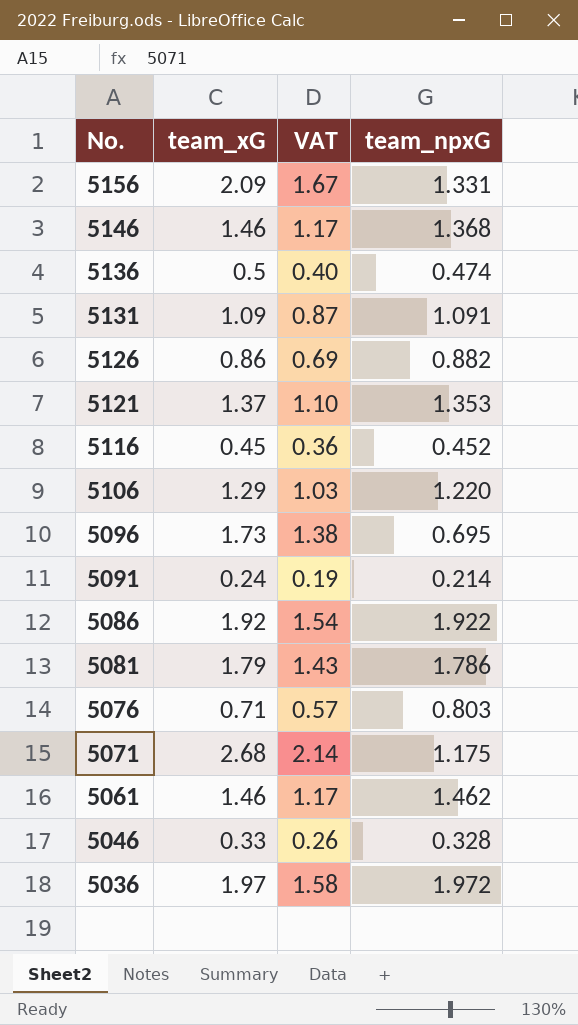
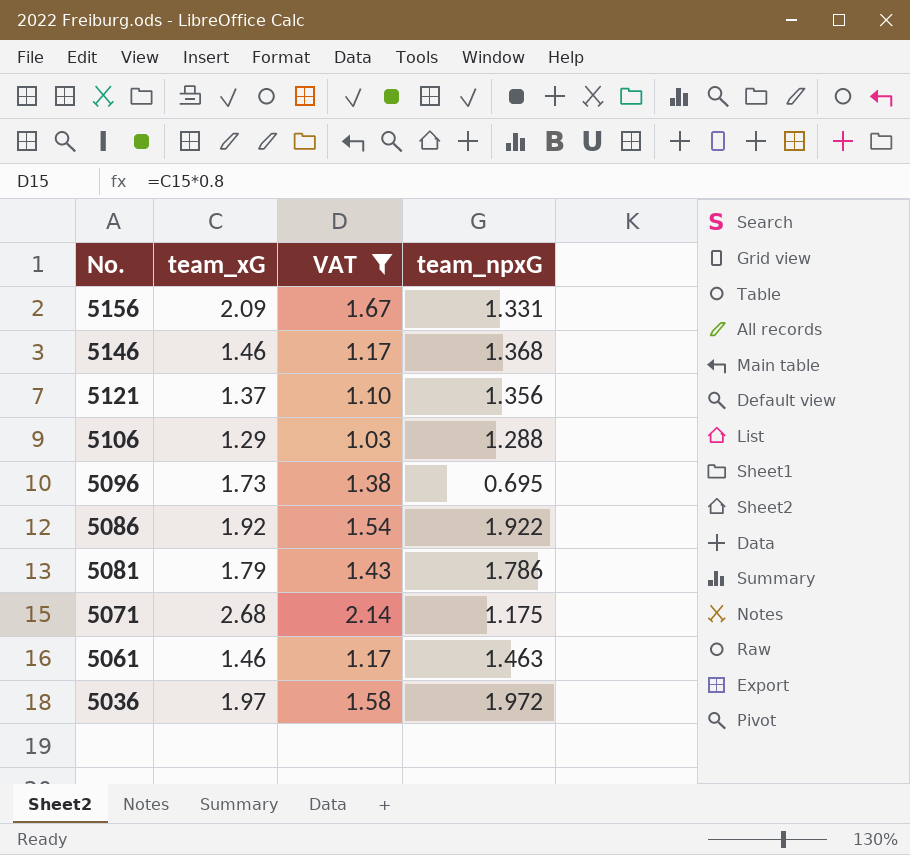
filter: none -> VAT >= 1.03
5121 | team_npxG: 1.353 -> 1.356
5106 | team_npxG: 1.220 -> 1.288
5061 | team_npxG: 1.462 -> 1.463

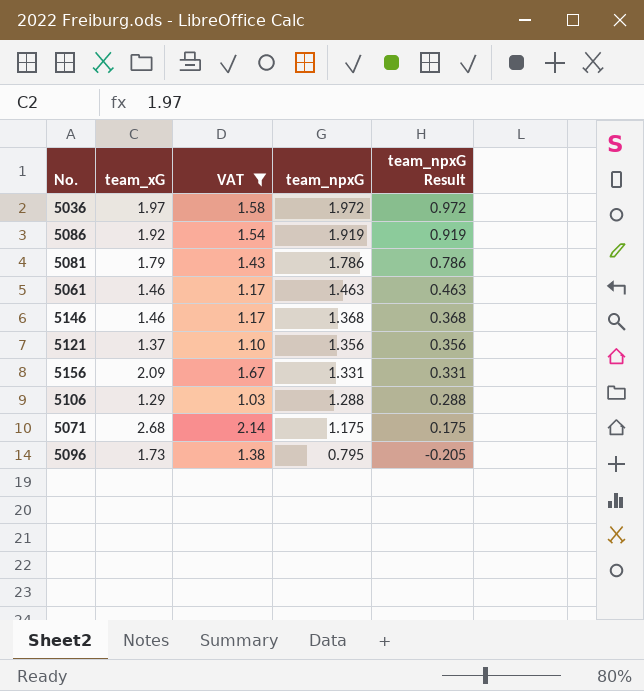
row order: No. descending -> team_npxG descending
column team_npxG Result | formula: none -> [team_npxG] - 1
5086 | team_npxG: 1.922 -> 1.919
5096 | team_npxG: 0.695 -> 0.795

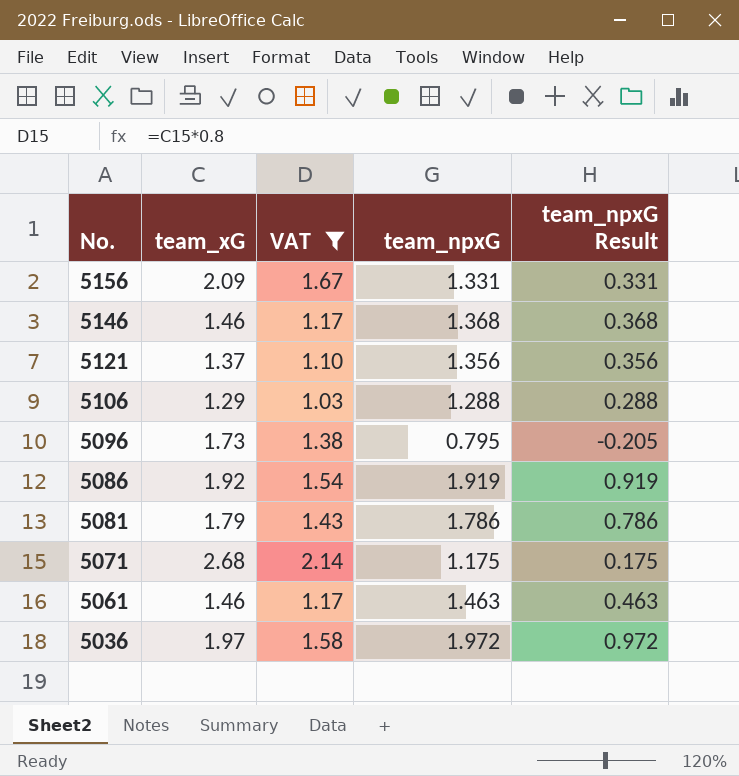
row order: team_npxG descending -> No. descending

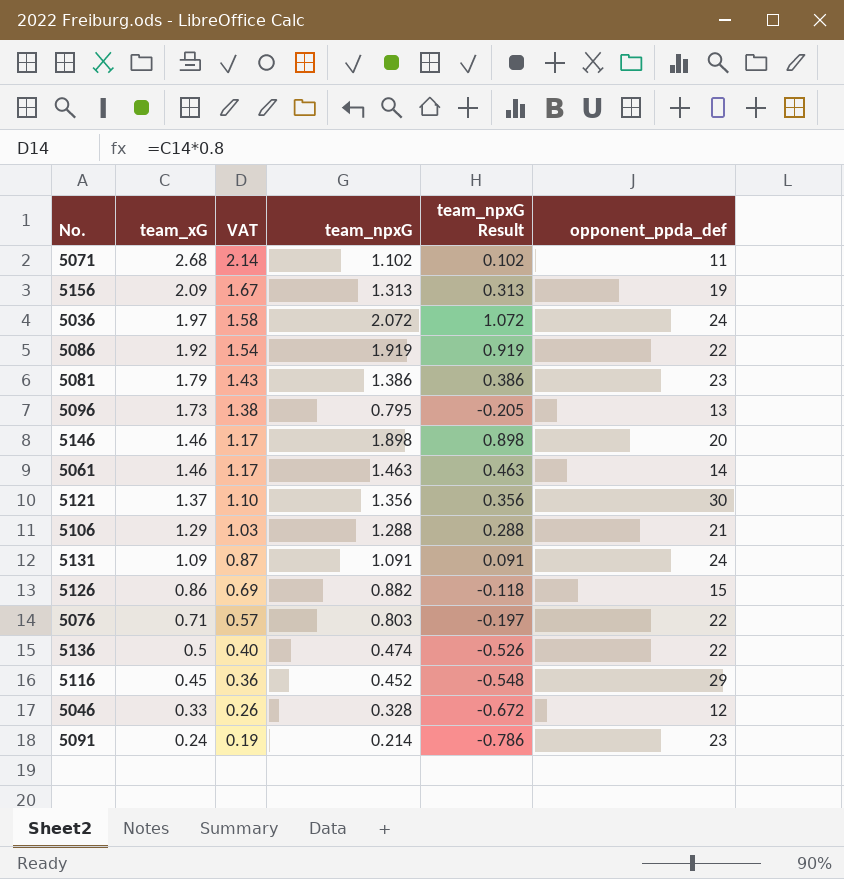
filter: VAT >= 1.03 -> none
row order: No. descending -> team_xG descending
column opponent_ppda_def | position: none -> 6
5071 | team_npxG: 1.175 -> 1.102
5071 | team_npxG Result: 0.175 -> 0.102
5156 | team_npxG: 1.331 -> 1.313
5156 | team_npxG Result: 0.331 -> 0.313
5036 | team_npxG: 1.972 -> 2.072
5036 | team_npxG Result: 0.972 -> 1.072
5081 | team_npxG: 1.786 -> 1.386
5081 | team_npxG Result: 0.786 -> 0.386
5146 | team_npxG: 1.368 -> 1.898
5146 | team_npxG Result: 0.368 -> 0.898

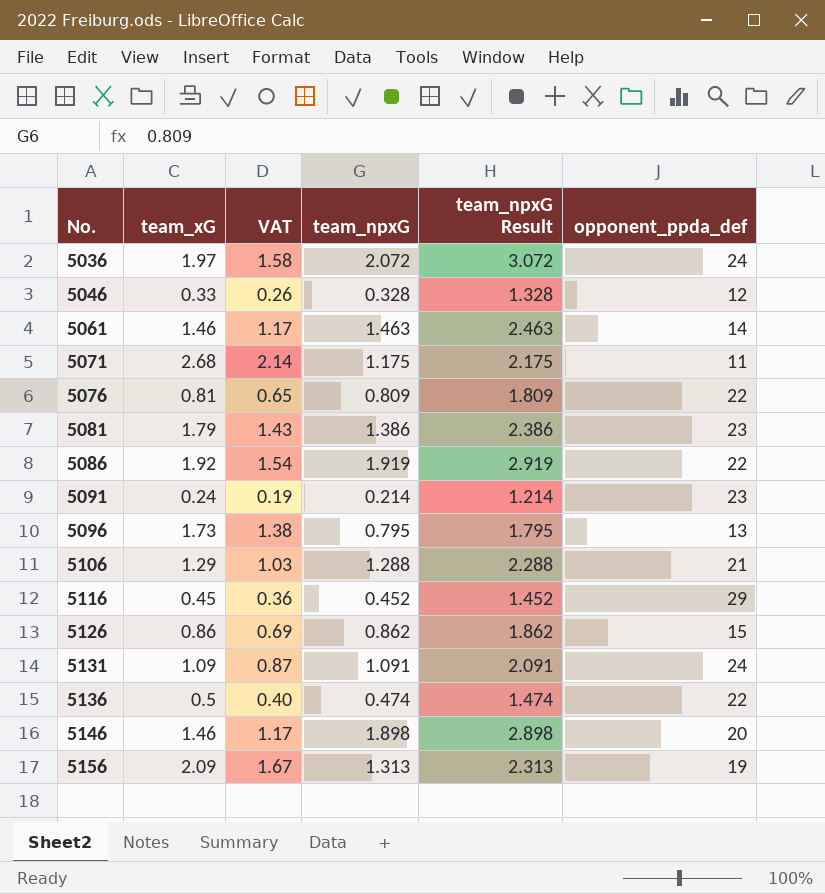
row order: team_xG descending -> No. ascending
column team_npxG Result | formula: [team_npxG] - 1 -> [team_npxG] + 1
row 5121: 1.37 | 1.10 | 1.356 | 0.356 | 30 -> none
5071 | team_npxG: 1.102 -> 1.175
5076 | team_xG: 0.71 -> 0.81
5076 | VAT: 0.57 -> 0.65
5076 | team_npxG: 0.803 -> 0.809
5126 | team_npxG: 0.882 -> 0.862

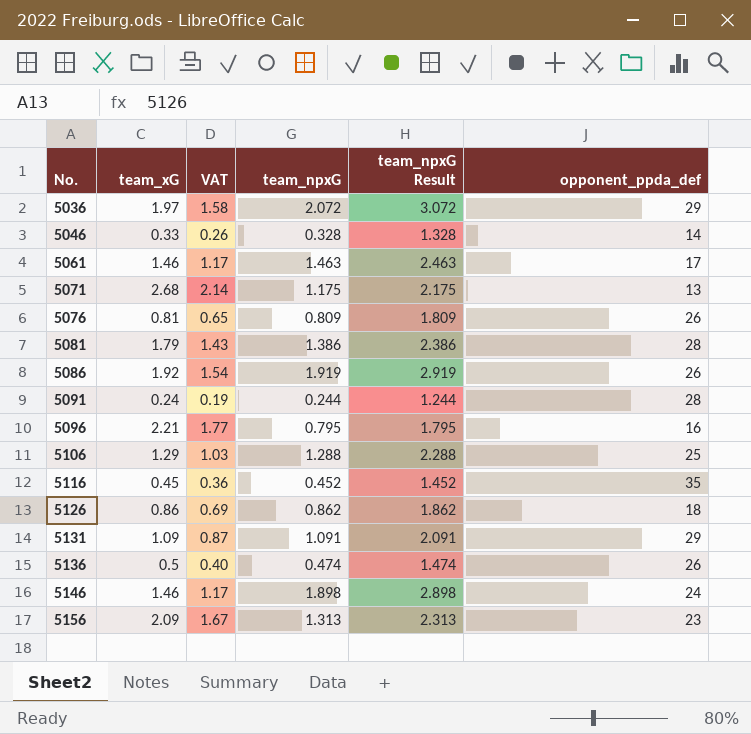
5036 | opponent_ppda_def: 24 -> 29
5046 | opponent_ppda_def: 12 -> 14
5061 | opponent_ppda_def: 14 -> 17
5071 | opponent_ppda_def: 11 -> 13
5076 | opponent_ppda_def: 22 -> 26
5081 | opponent_ppda_def: 23 -> 28
5086 | opponent_ppda_def: 22 -> 26
5091 | team_npxG: 0.214 -> 0.244
5091 | team_npxG Result: 1.214 -> 1.244
5091 | opponent_ppda_def: 23 -> 28
5096 | team_xG: 1.73 -> 2.21
5096 | VAT: 1.38 -> 1.77
5096 | opponent_ppda_def: 13 -> 16
5106 | opponent_ppda_def: 21 -> 25
5116 | opponent_ppda_def: 29 -> 35
5126 | opponent_ppda_def: 15 -> 18
5131 | opponent_ppda_def: 24 -> 29
5136 | opponent_ppda_def: 22 -> 26
5146 | opponent_ppda_def: 20 -> 24
5156 | opponent_ppda_def: 19 -> 23

